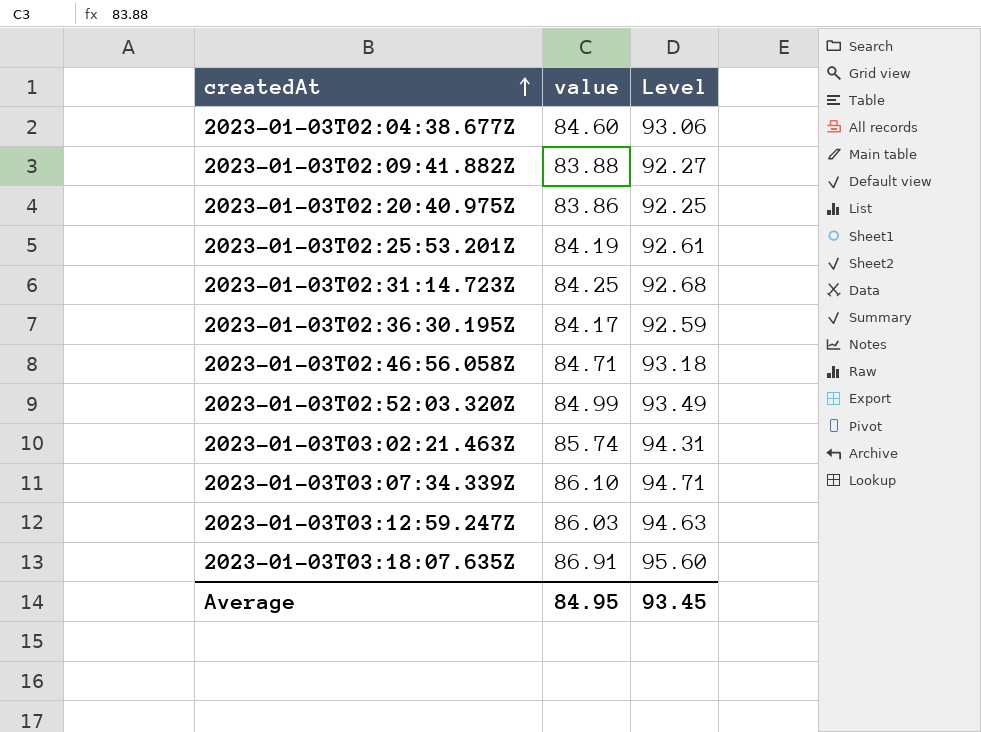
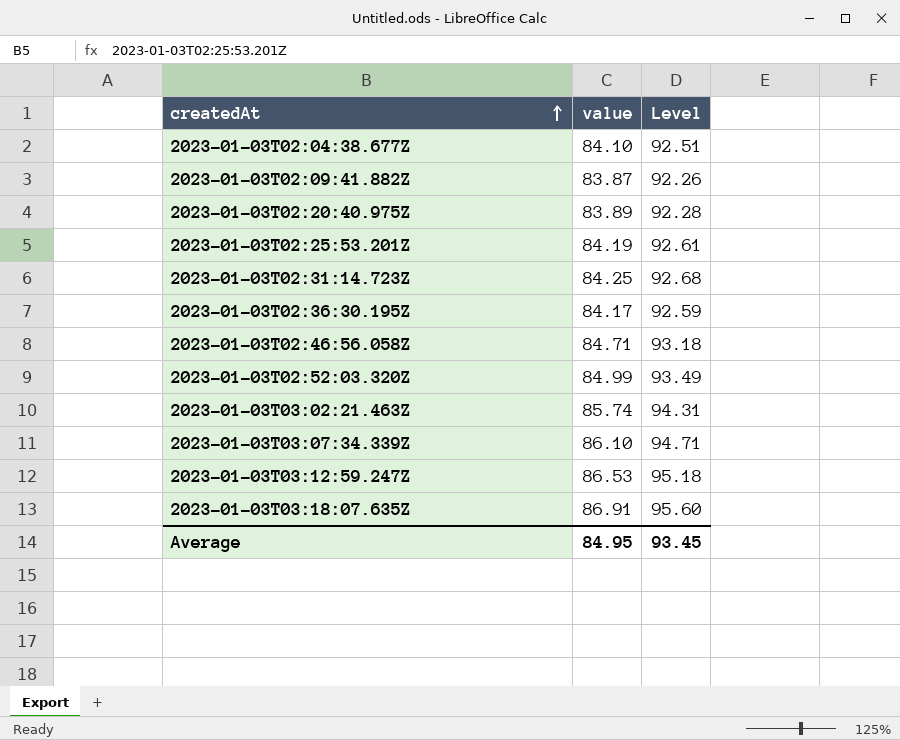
2023-01-03T02:04:38.677Z | value: 84.60 -> 84.10
2023-01-03T02:04:38.677Z | Level: 93.06 -> 92.51
2023-01-03T02:09:41.882Z | value: 83.88 -> 83.87
2023-01-03T02:09:41.882Z | Level: 92.27 -> 92.26
2023-01-03T02:20:40.975Z | value: 83.86 -> 83.89
2023-01-03T02:20:40.975Z | Level: 92.25 -> 92.28
2023-01-03T03:12:59.247Z | value: 86.03 -> 86.53
2023-01-03T03:12:59.247Z | Level: 94.63 -> 95.18

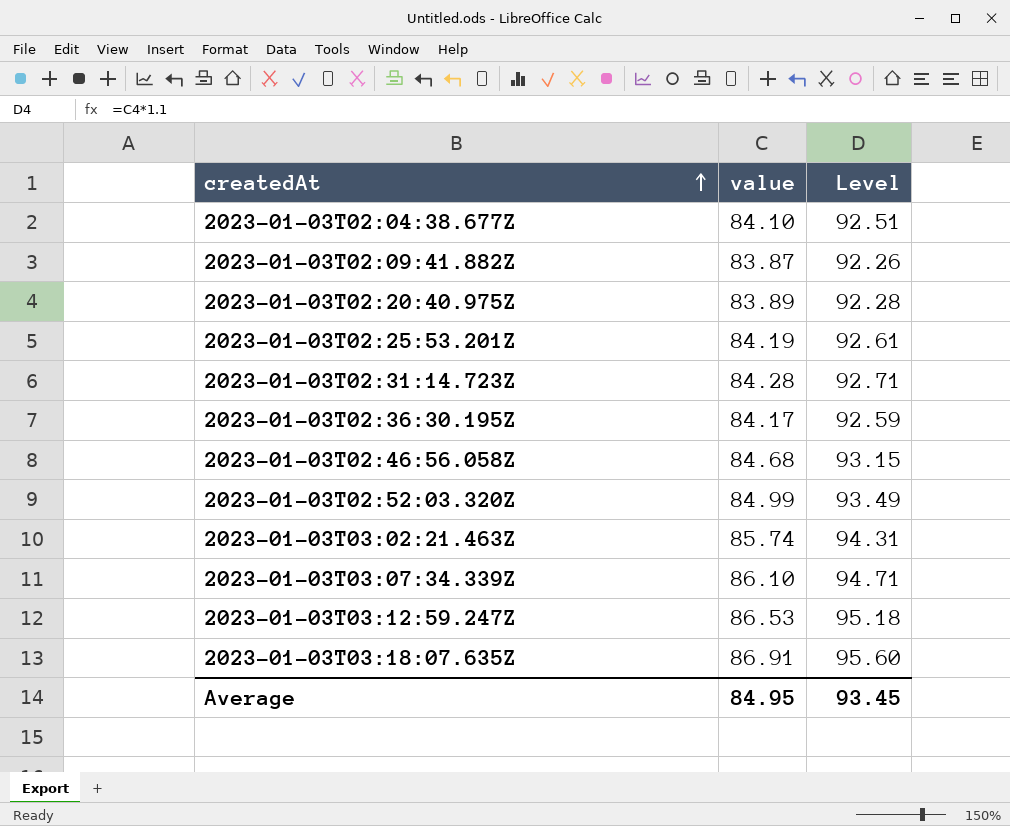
2023-01-03T02:31:14.723Z | value: 84.25 -> 84.28
2023-01-03T02:31:14.723Z | Level: 92.68 -> 92.71
2023-01-03T02:46:56.058Z | value: 84.71 -> 84.68
2023-01-03T02:46:56.058Z | Level: 93.18 -> 93.15

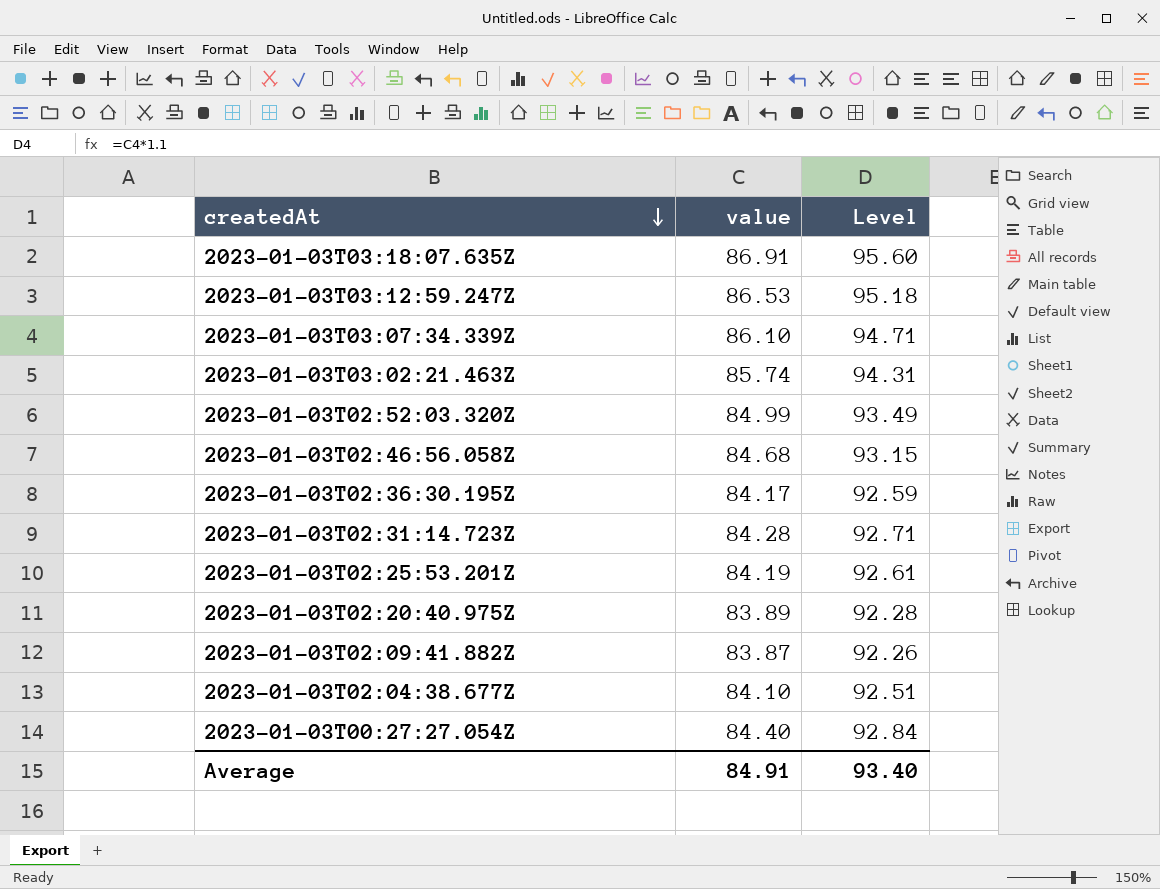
row order: createdAt ascending -> createdAt descending
row 2023-01-03T00:27:27.054Z: none -> 84.40 | 92.84
Average | value: 84.95 -> 84.91
Average | Level: 93.45 -> 93.40

